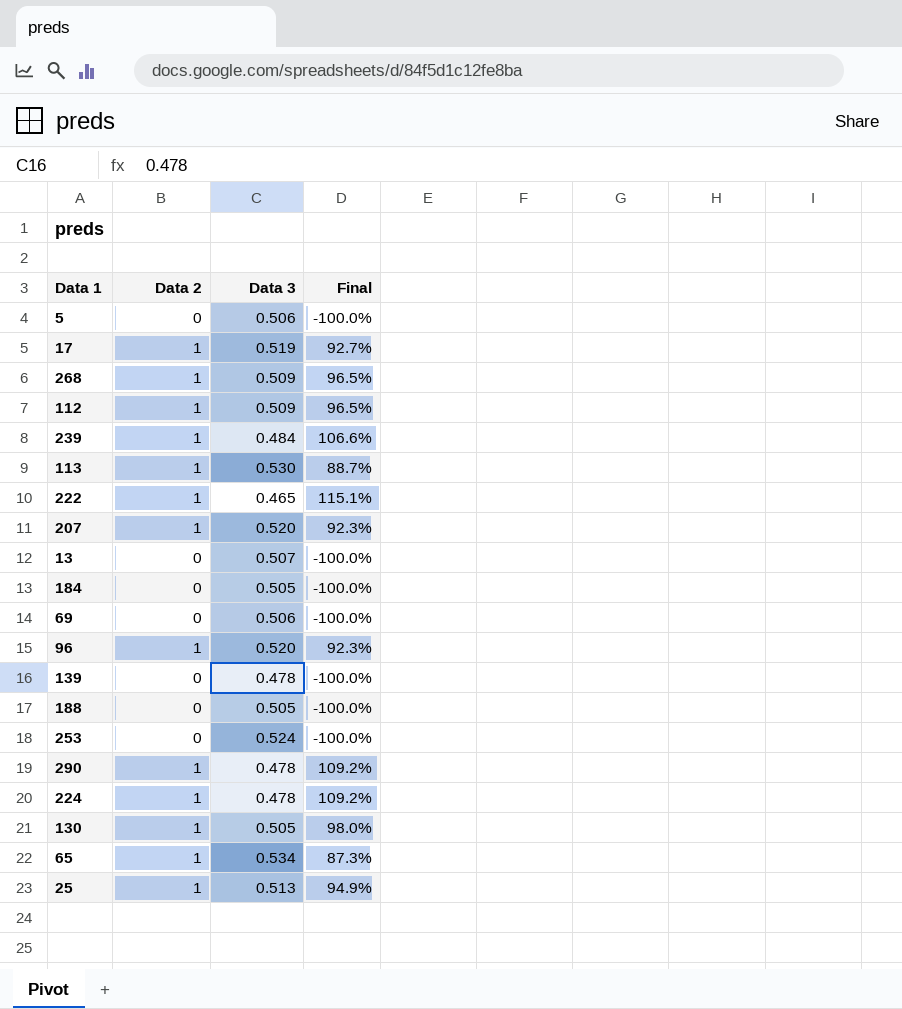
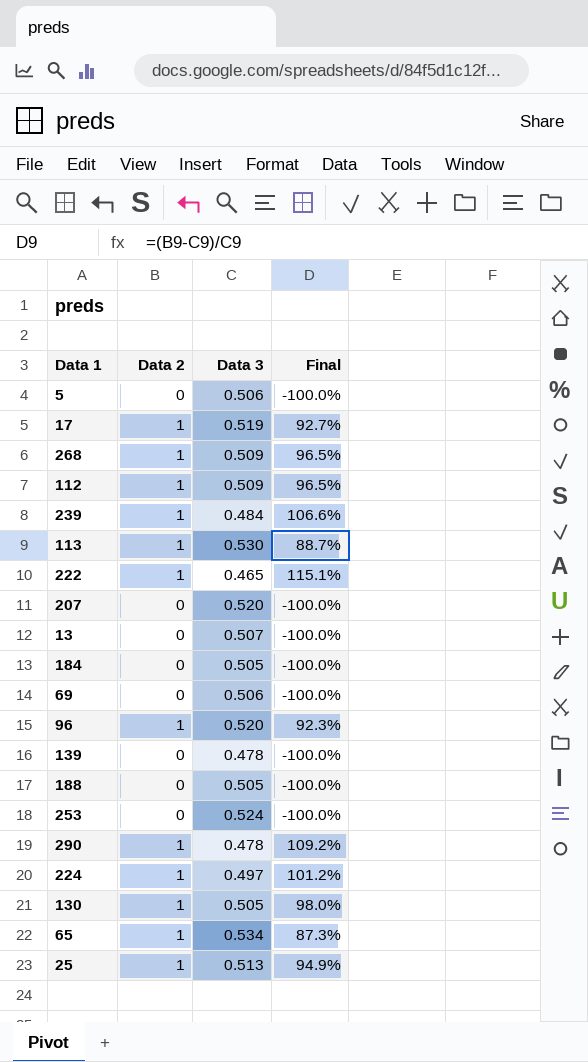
207 | Data 2: 1 -> 0
207 | Final: 92.3% -> -100.0%
224 | Data 3: 0.478 -> 0.497
224 | Final: 109.2% -> 101.2%

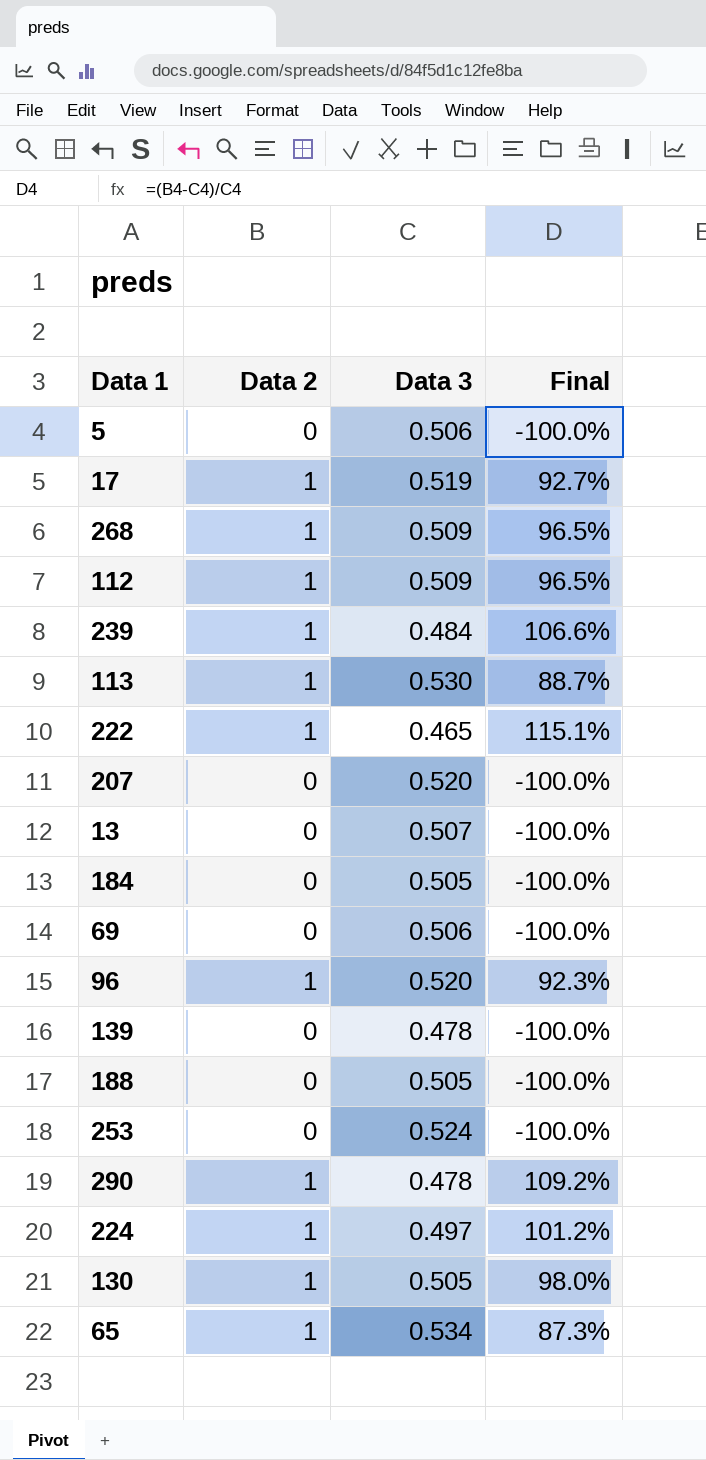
row 25: 1 | 0.513 | 94.9% -> none

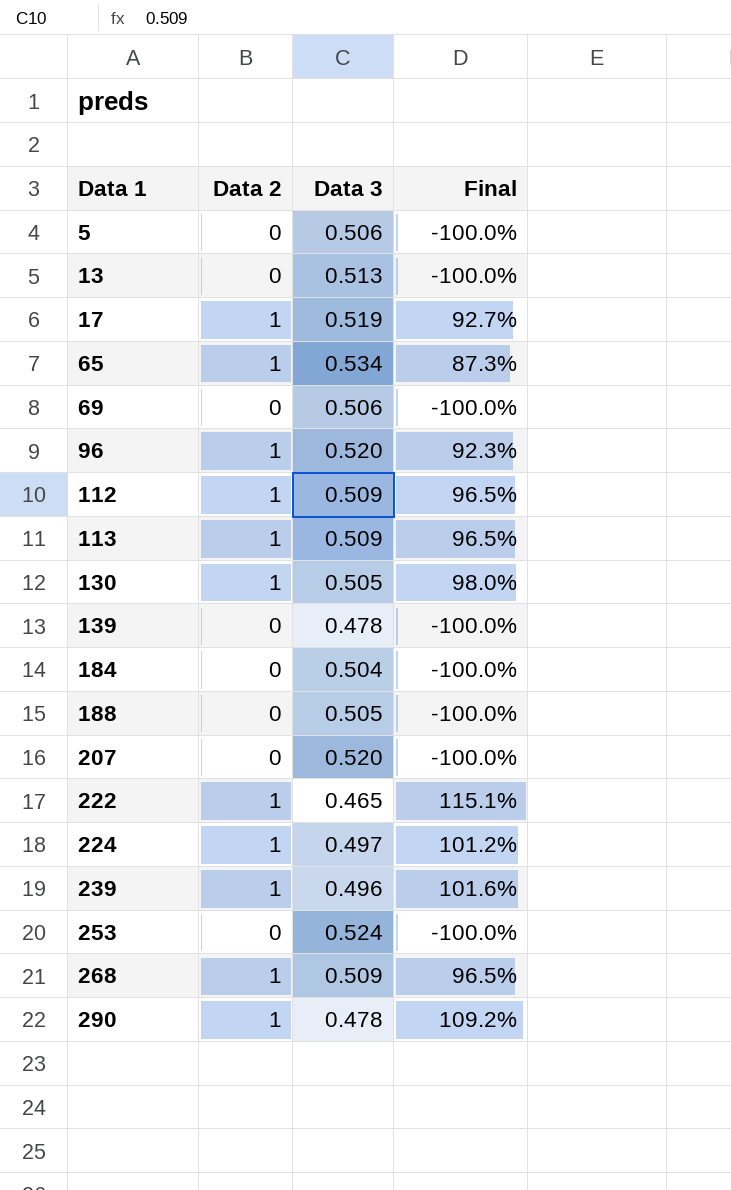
row order: none -> Data 1 ascending
13 | Data 3: 0.507 -> 0.513
113 | Data 3: 0.530 -> 0.509
113 | Final: 88.7% -> 96.5%
184 | Data 3: 0.505 -> 0.504
239 | Data 3: 0.484 -> 0.496
239 | Final: 106.6% -> 101.6%

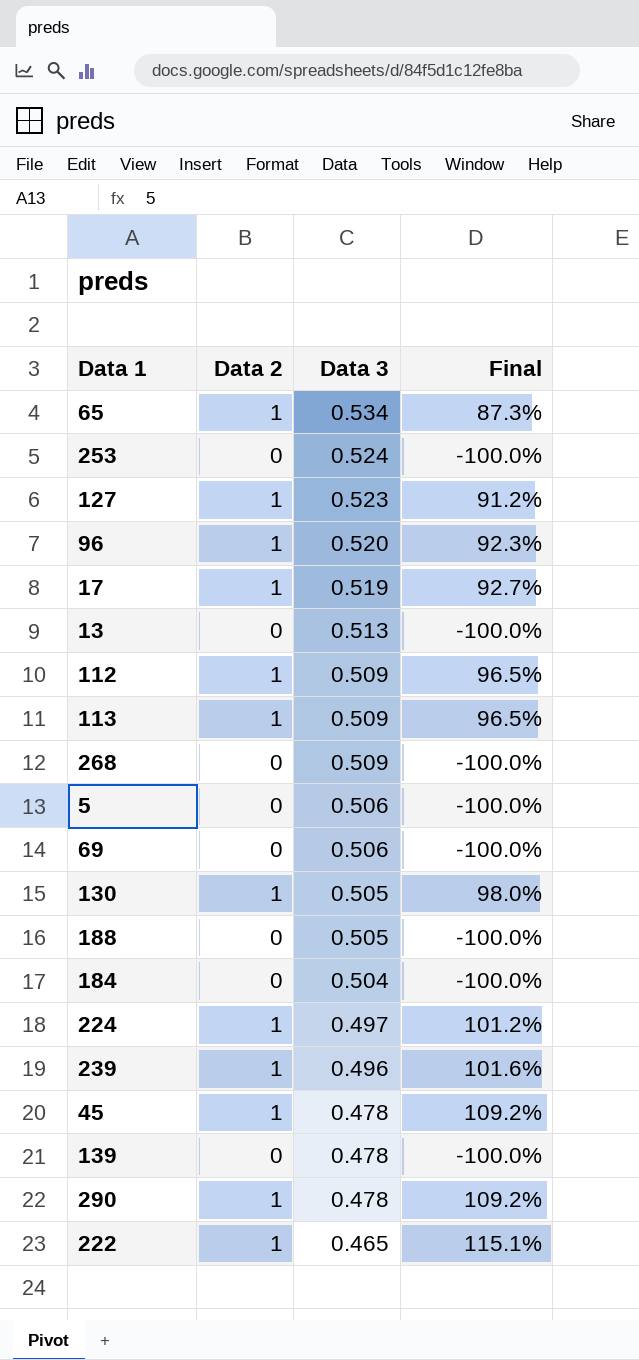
row order: Data 1 ascending -> Data 3 descending
row 207: 0 | 0.520 | -100.0% -> none
row 127: none -> 1 | 0.523 | 91.2%
268 | Data 2: 1 -> 0
268 | Final: 96.5% -> -100.0%
row 45: none -> 1 | 0.478 | 109.2%

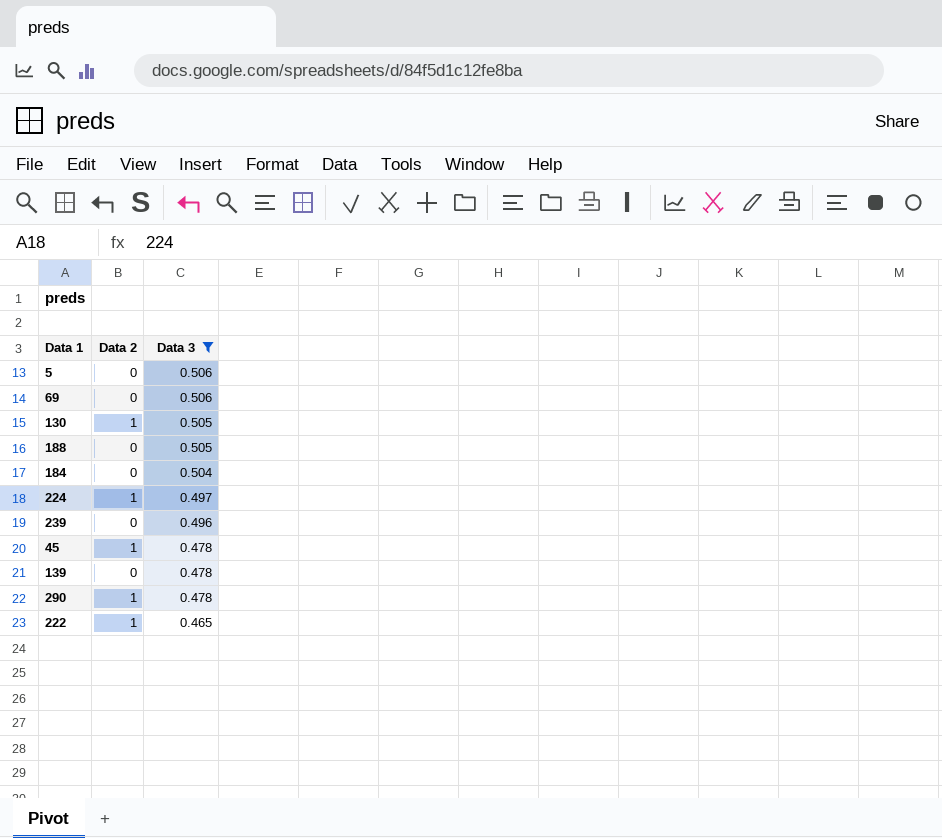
filter: none -> Data 3 <= 0.506
column Final | formula: ([Data 2] - [Data 3]) / [Data 3] -> none
239 | Data 2: 1 -> 0

